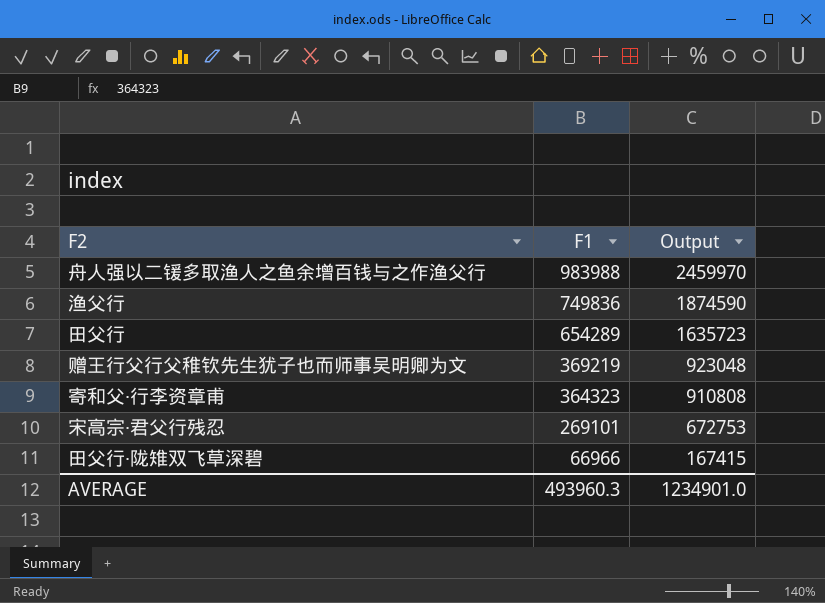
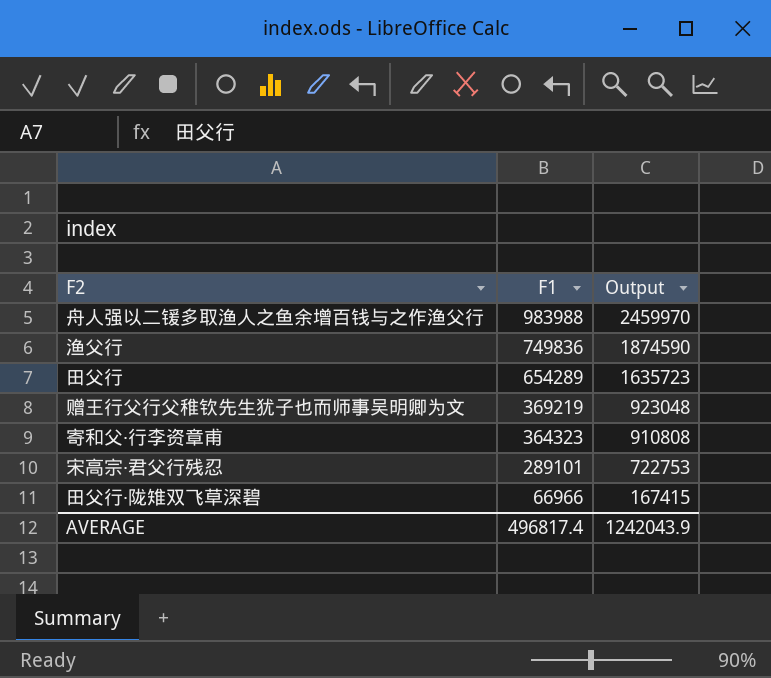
宋高宗·君父行残忍 | F1: 269101 -> 289101
宋高宗·君父行残忍 | Output: 672753 -> 722753
AVERAGE | F1: 493960.3 -> 496817.4
AVERAGE | Output: 1234901.0 -> 1242043.9

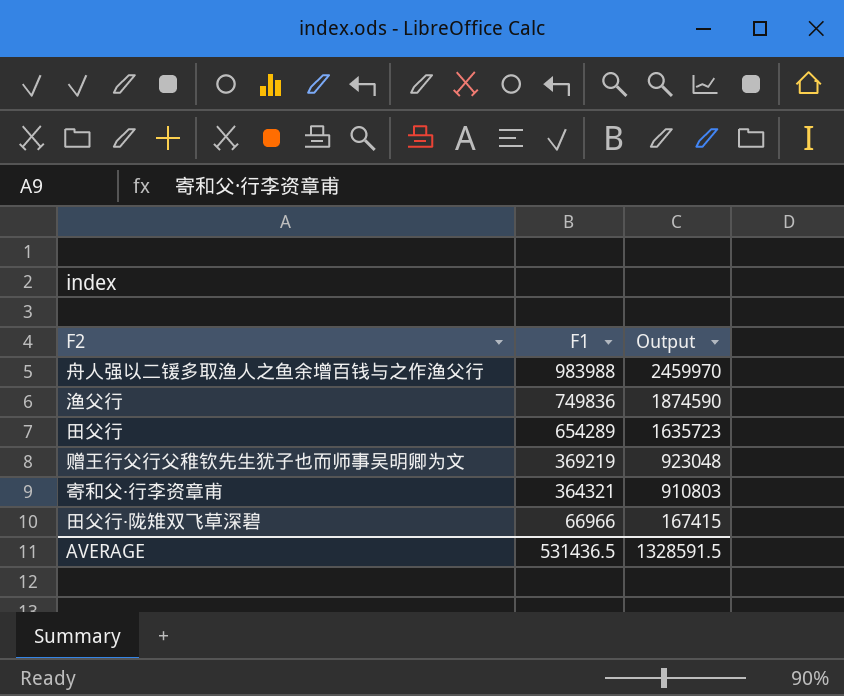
row 宋高宗·君父行残忍: 289101 | 722753 -> none
寄和父·行李资章甫 | F1: 364323 -> 364321
寄和父·行李资章甫 | Output: 910808 -> 910803
AVERAGE | F1: 496817.4 -> 531436.5
AVERAGE | Output: 1242043.9 -> 1328591.5

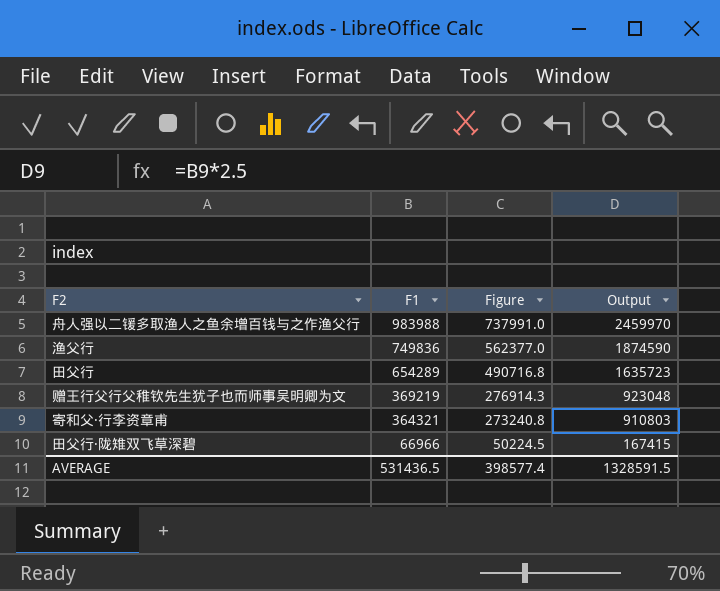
column Figure | formula: none -> [F1] * 0.75

